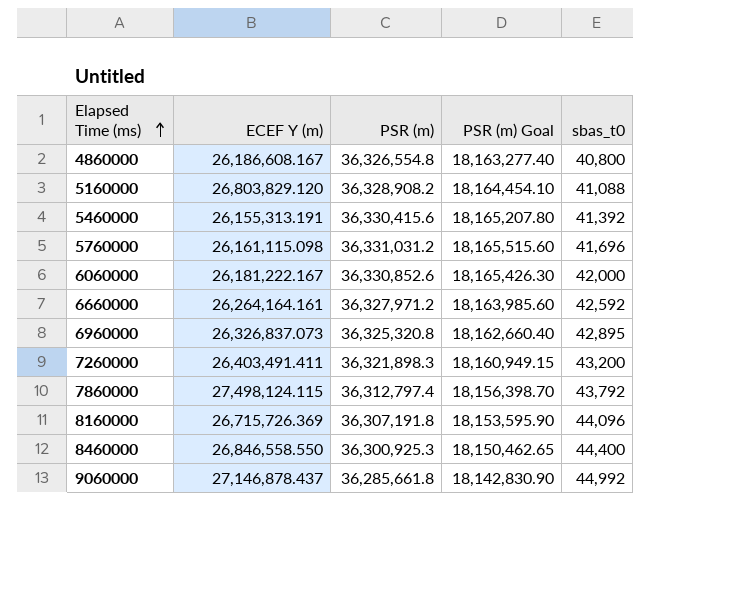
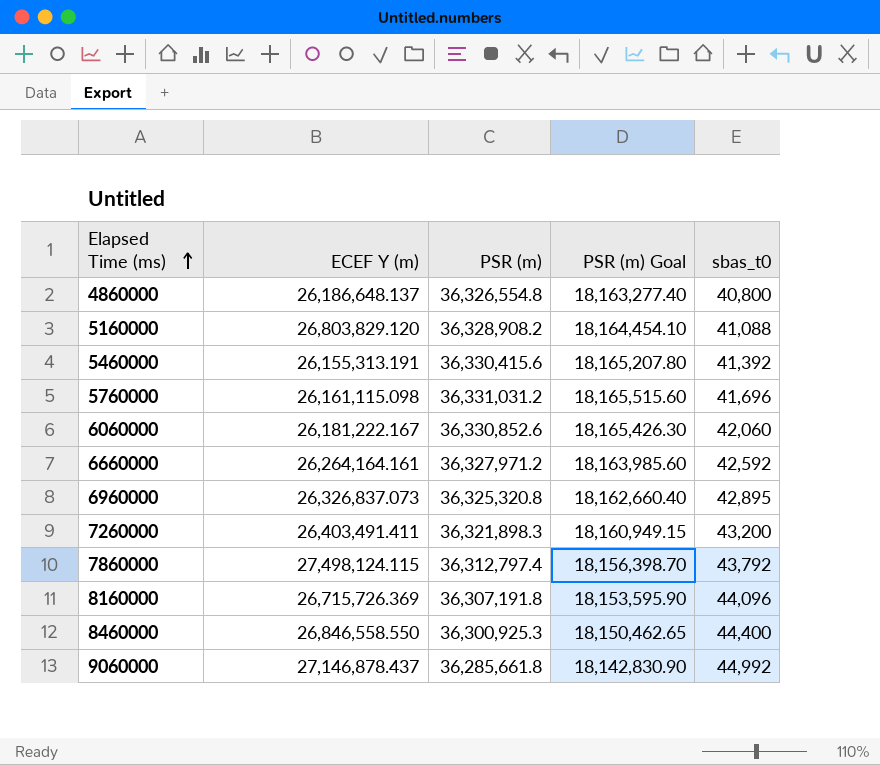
4860000 | ECEF Y (m): 26,186,608.167 -> 26,186,648.137
6060000 | sbas_t0: 42,000 -> 42,060

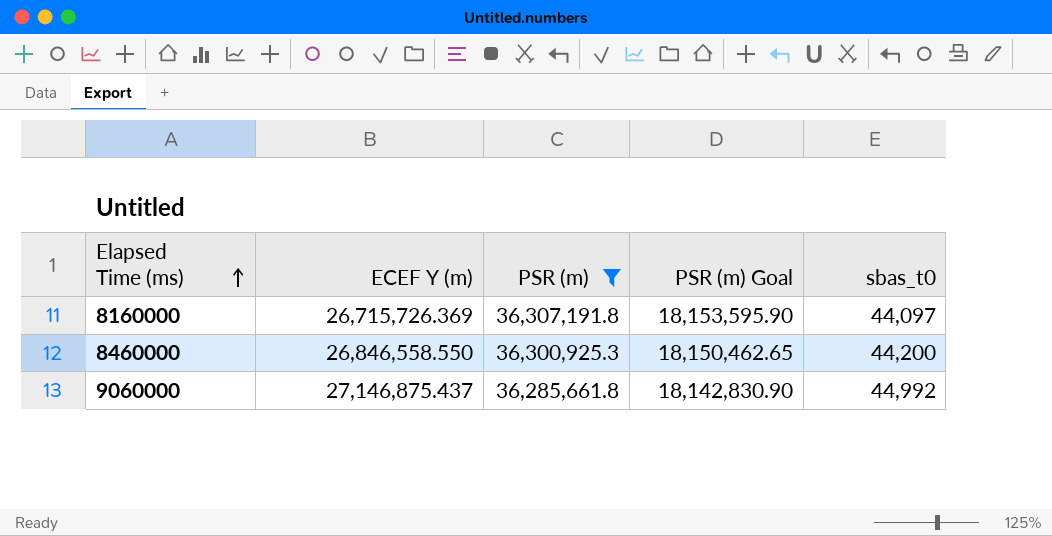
filter: none -> PSR (m) <= 36,307,191.8
8160000 | sbas_t0: 44,096 -> 44,097
8460000 | sbas_t0: 44,400 -> 44,200
9060000 | ECEF Y (m): 27,146,878.437 -> 27,146,875.437

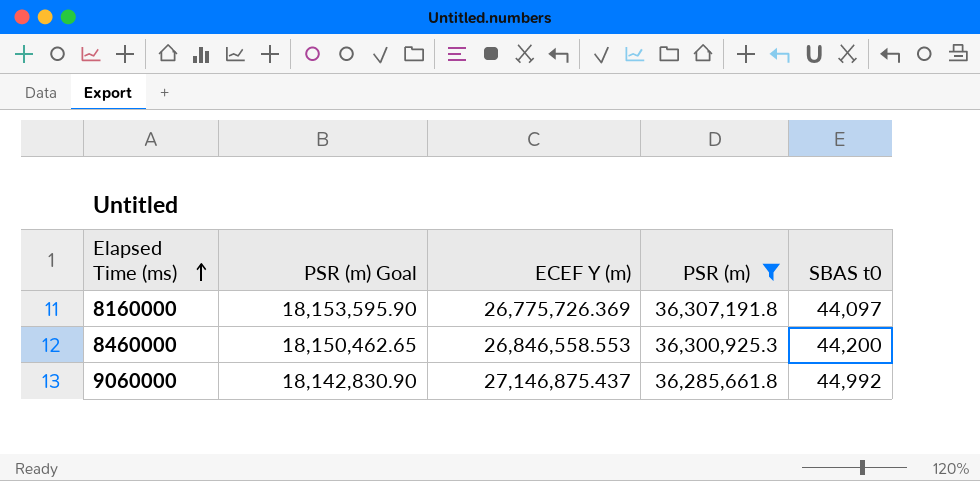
column PSR (m) Goal | position: 4 -> 2
column name: sbas_t0 -> SBAS t0
8160000 | ECEF Y (m): 26,715,726.369 -> 26,775,726.369
8460000 | ECEF Y (m): 26,846,558.550 -> 26,846,558.553

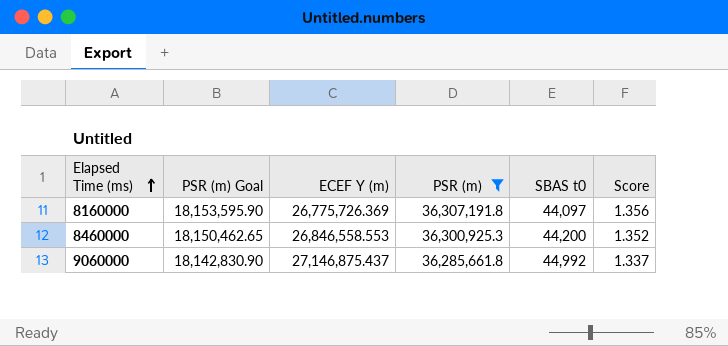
column Score | formula: none -> [PSR (m)] / [ECEF Y (m)]

